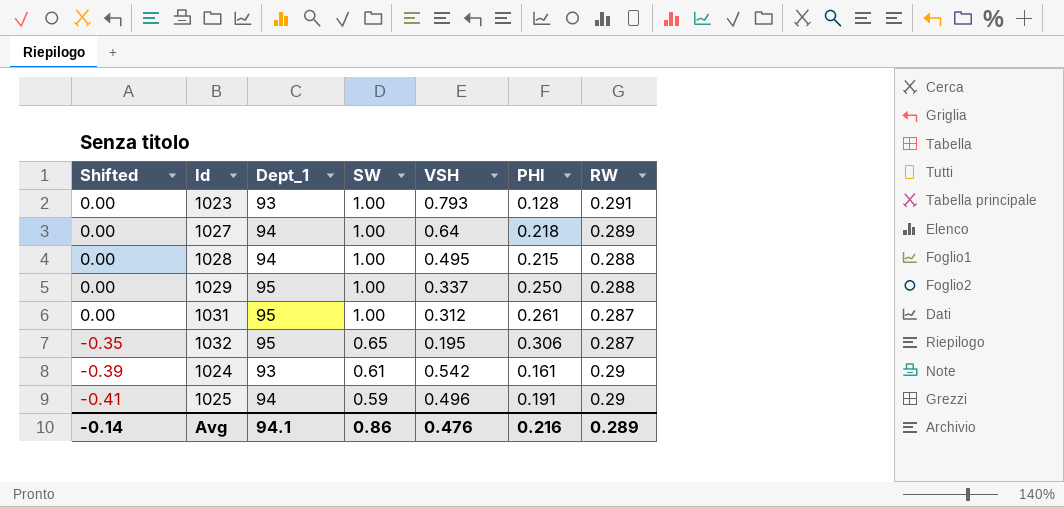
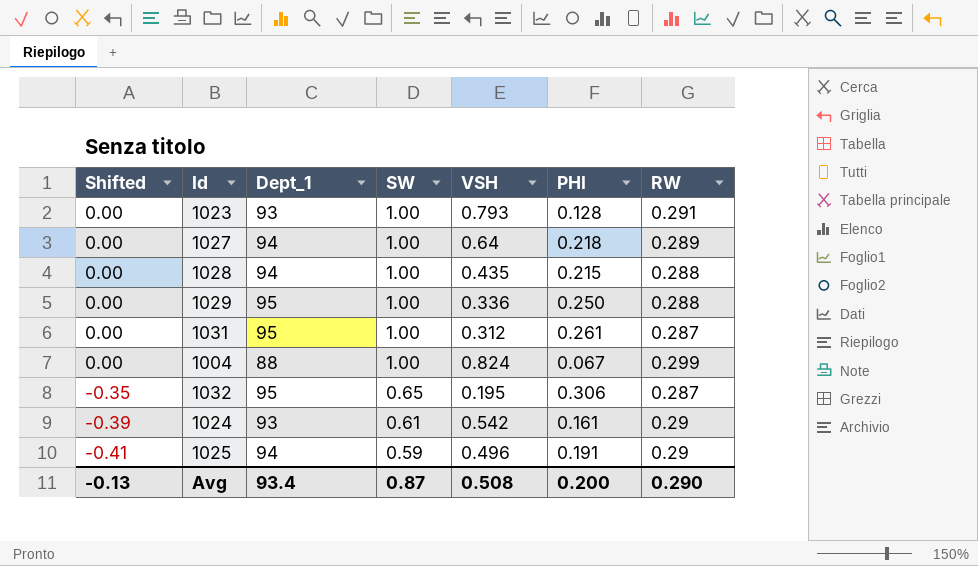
1028 | VSH: 0.495 -> 0.435
1029 | VSH: 0.337 -> 0.336
row 1004: none -> 0.00 | 88 | 1.00 | 0.824 | 0.067 | 0.299
Avg | Shifted: -0.14 -> -0.13
Avg | Dept_1: 94.1 -> 93.4
Avg | SW: 0.86 -> 0.87
Avg | VSH: 0.476 -> 0.508
Avg | PHI: 0.216 -> 0.200
Avg | RW: 0.289 -> 0.290

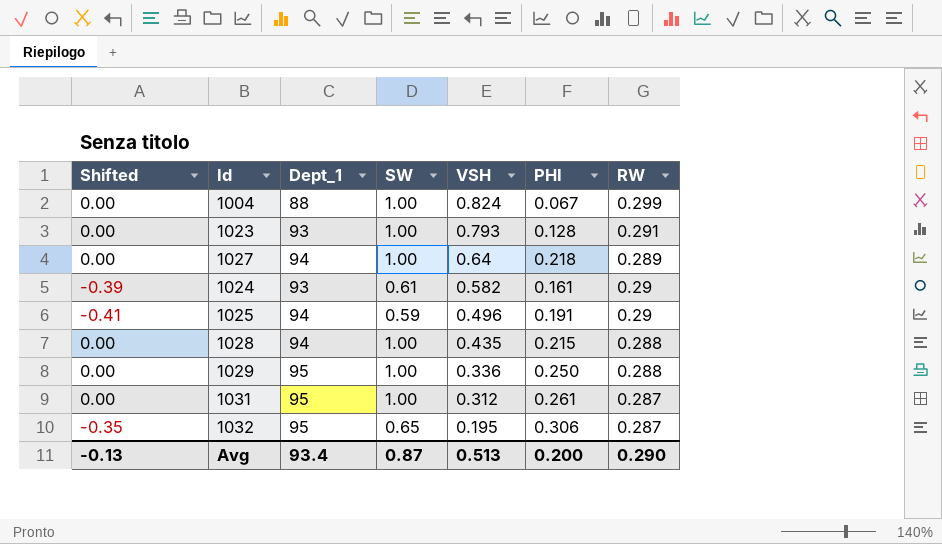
row order: Shifted descending -> VSH descending
1024 | VSH: 0.542 -> 0.582
Avg | VSH: 0.508 -> 0.513

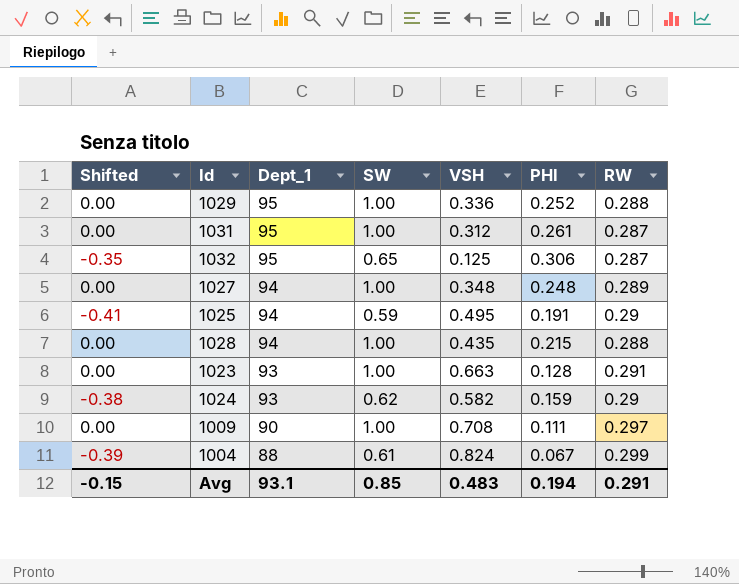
row order: VSH descending -> Dept_1 descending
1029 | PHI: 0.250 -> 0.252
1032 | VSH: 0.195 -> 0.125
1027 | VSH: 0.64 -> 0.348
1027 | PHI: 0.218 -> 0.248
1025 | VSH: 0.496 -> 0.495
1023 | VSH: 0.793 -> 0.663
1024 | Shifted: -0.39 -> -0.38
1024 | SW: 0.61 -> 0.62
1024 | PHI: 0.161 -> 0.159
row 1009: none -> 0.00 | 90 | 1.00 | 0.708 | 0.111 | 0.297
1004 | Shifted: 0.00 -> -0.39
1004 | SW: 1.00 -> 0.61
Avg | Shifted: -0.13 -> -0.15
Avg | Dept_1: 93.4 -> 93.1
Avg | SW: 0.87 -> 0.85
Avg | VSH: 0.513 -> 0.483
Avg | PHI: 0.200 -> 0.194
Avg | RW: 0.290 -> 0.291

